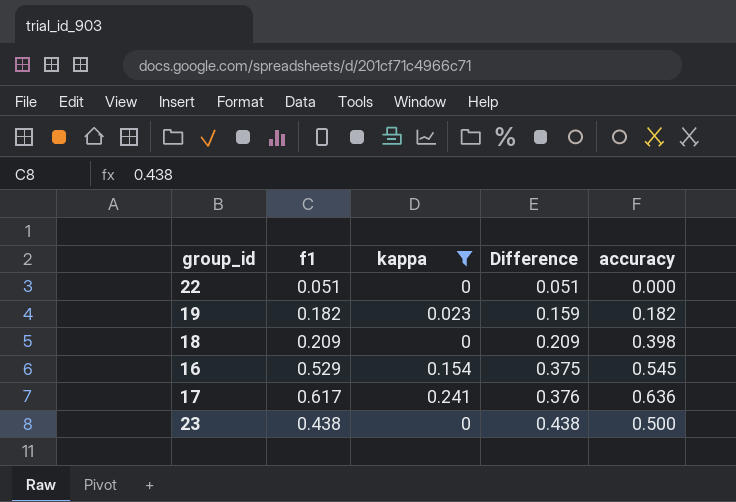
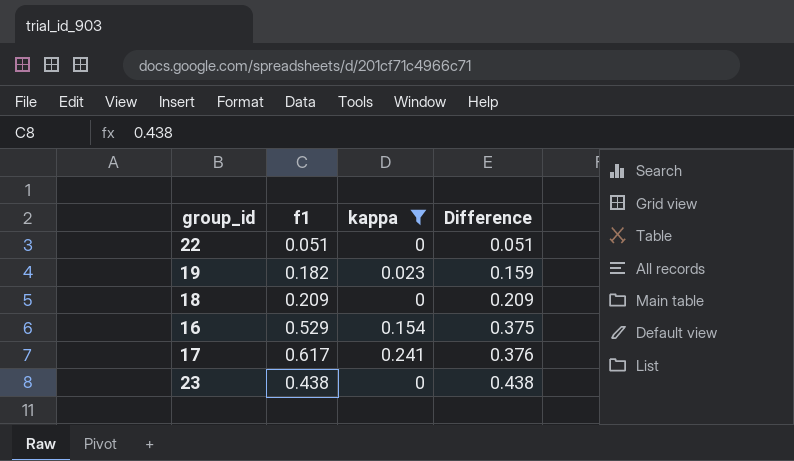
column accuracy | position: 5 -> none

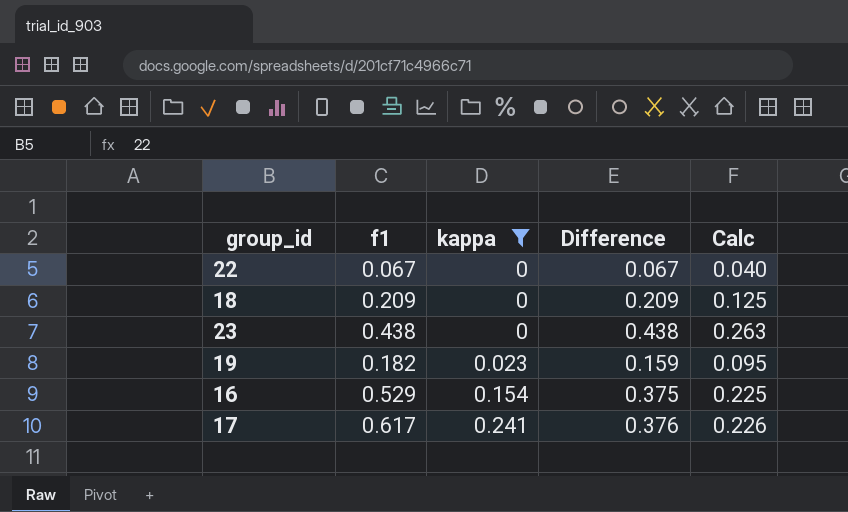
row order: Difference ascending -> kappa ascending
column Calc | formula: none -> [Difference] * 0.6
22 | f1: 0.051 -> 0.067
22 | Difference: 0.051 -> 0.067

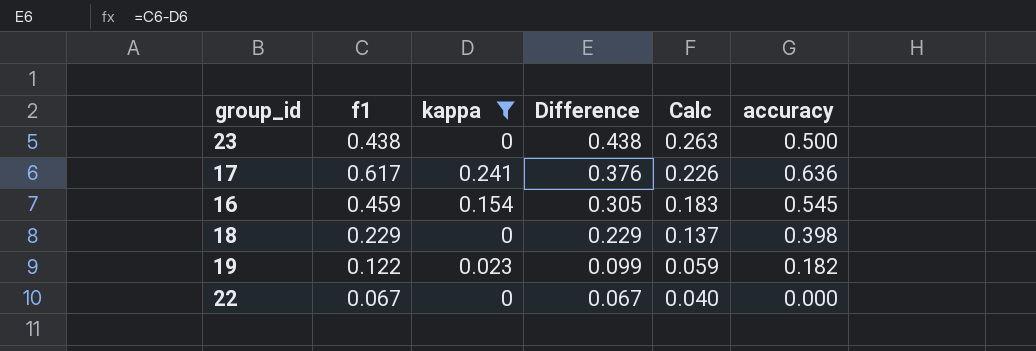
row order: kappa ascending -> Difference descending
column accuracy | position: none -> 6
16 | f1: 0.529 -> 0.459
16 | Difference: 0.375 -> 0.305
16 | Calc: 0.225 -> 0.183
18 | f1: 0.209 -> 0.229
18 | Difference: 0.209 -> 0.229
18 | Calc: 0.125 -> 0.137
19 | f1: 0.182 -> 0.122
19 | Difference: 0.159 -> 0.099
19 | Calc: 0.095 -> 0.059

